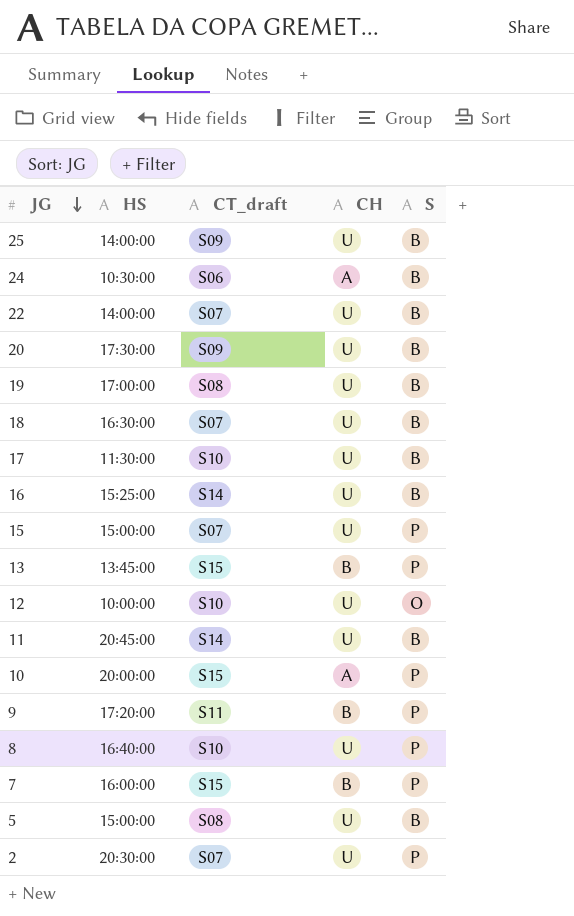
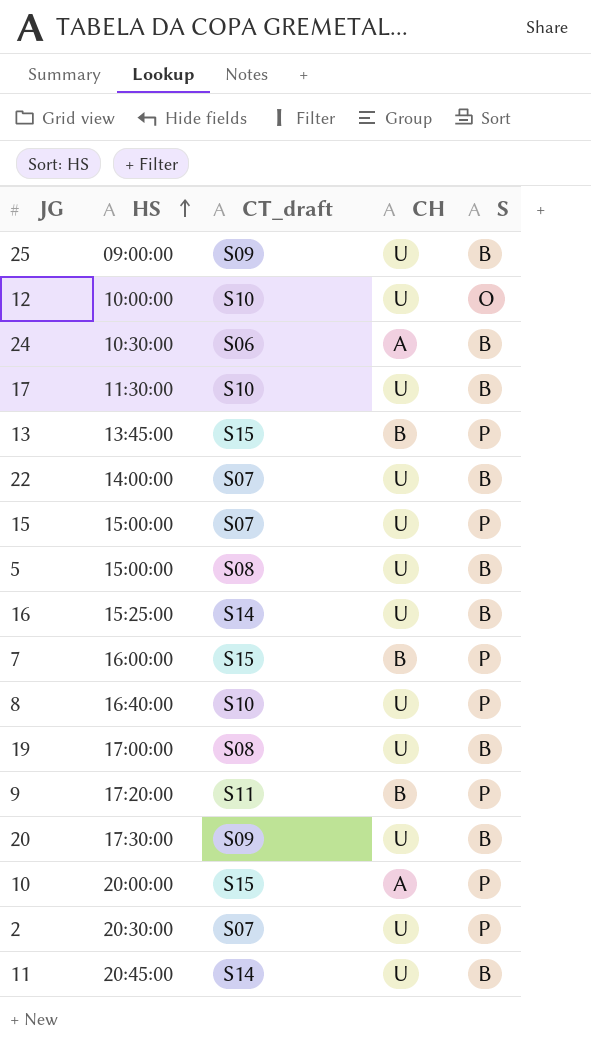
row order: JG descending -> HS ascending
row 18: 16:30:00 | S07 | U | B -> none
25 | HS: 14:00:00 -> 09:00:00

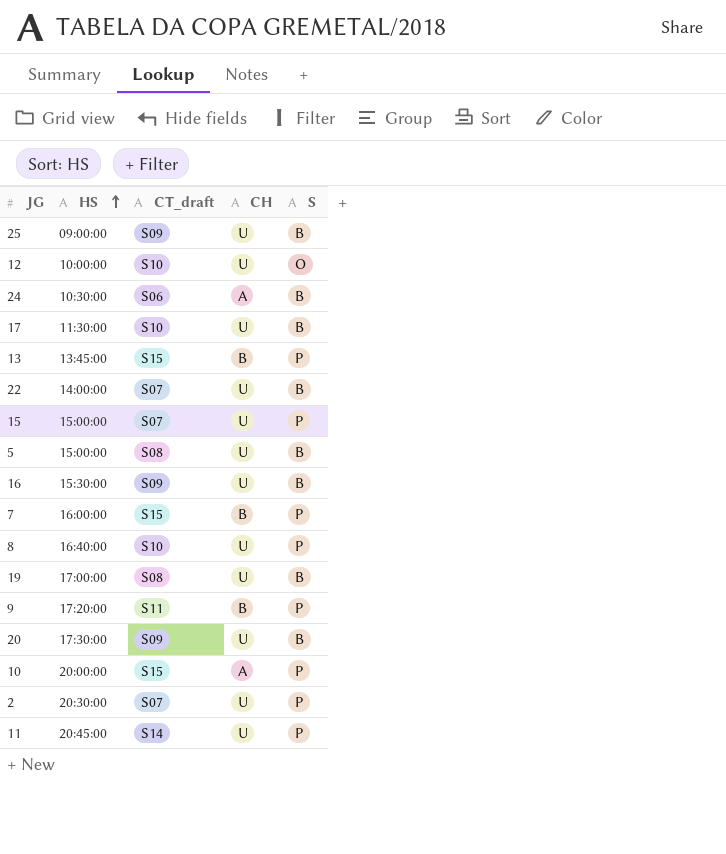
16 | HS: 15:25:00 -> 15:30:00
16 | CT_draft: S14 -> S09
11 | S: B -> P

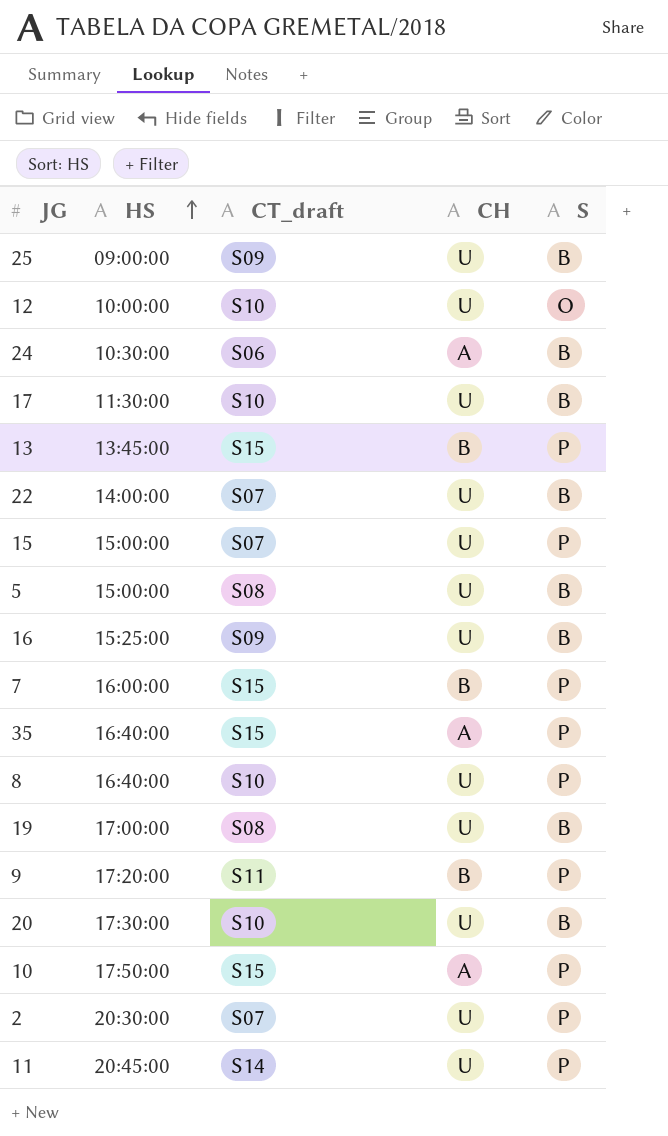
16 | HS: 15:30:00 -> 15:25:00
row 35: none -> 16:40:00 | S15 | A | P
20 | CT_draft: S09 -> S10
10 | HS: 20:00:00 -> 17:50:00

